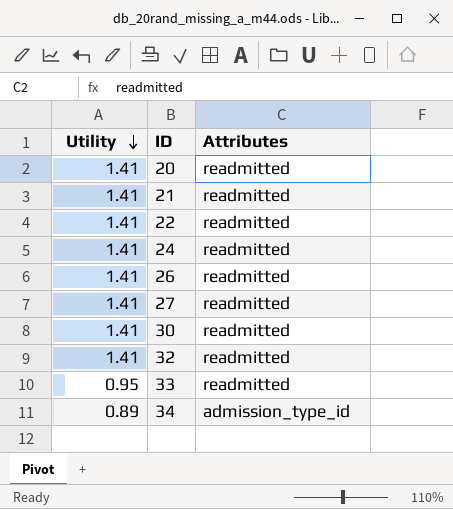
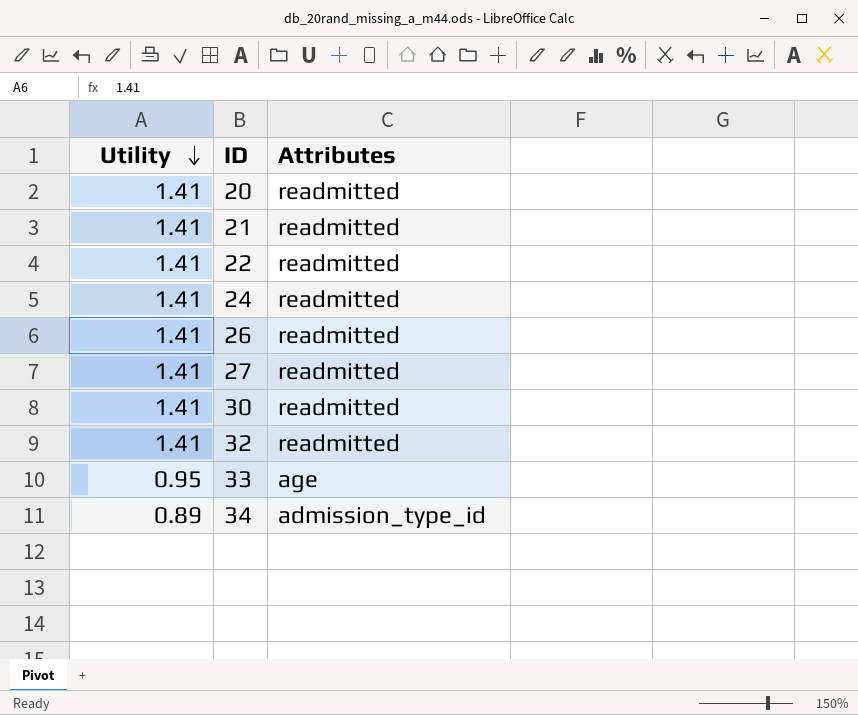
33 | Attributes: readmitted -> age

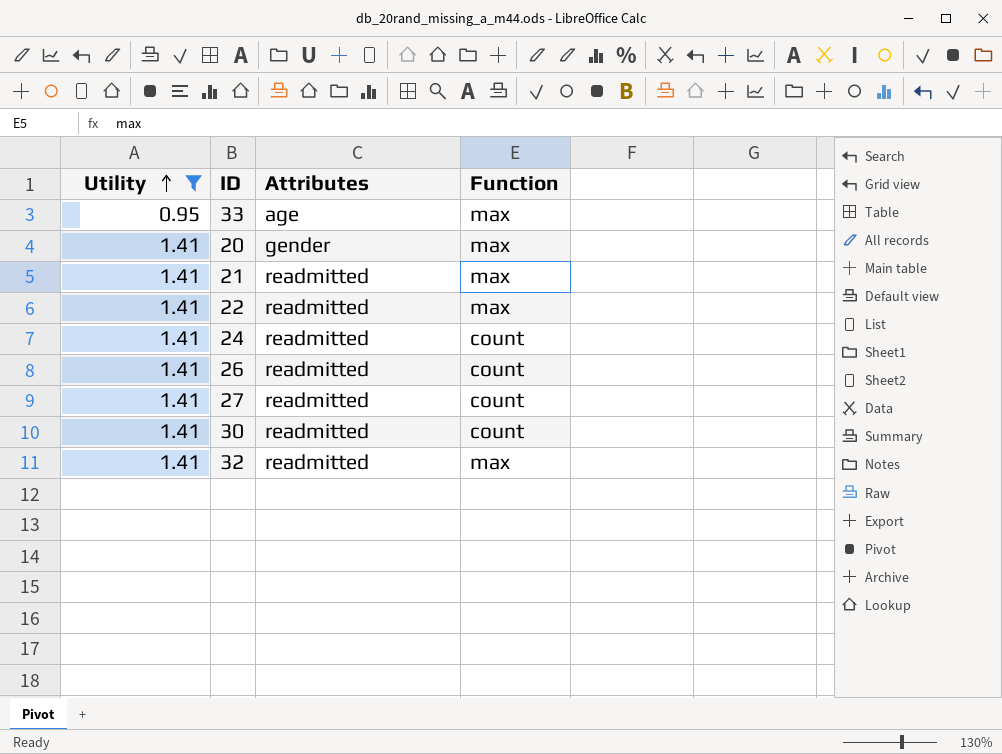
filter: none -> Utility != 0.89
row order: Utility descending -> Utility ascending
column Function | position: none -> 4
20 | Attributes: readmitted -> gender

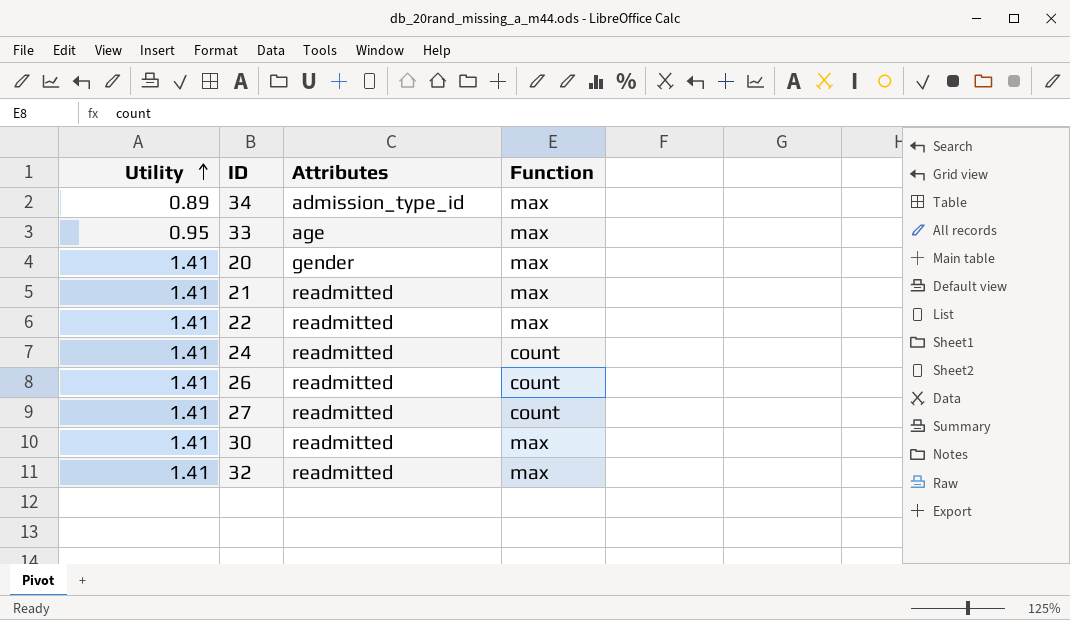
filter: Utility != 0.89 -> none
30 | Function: count -> max

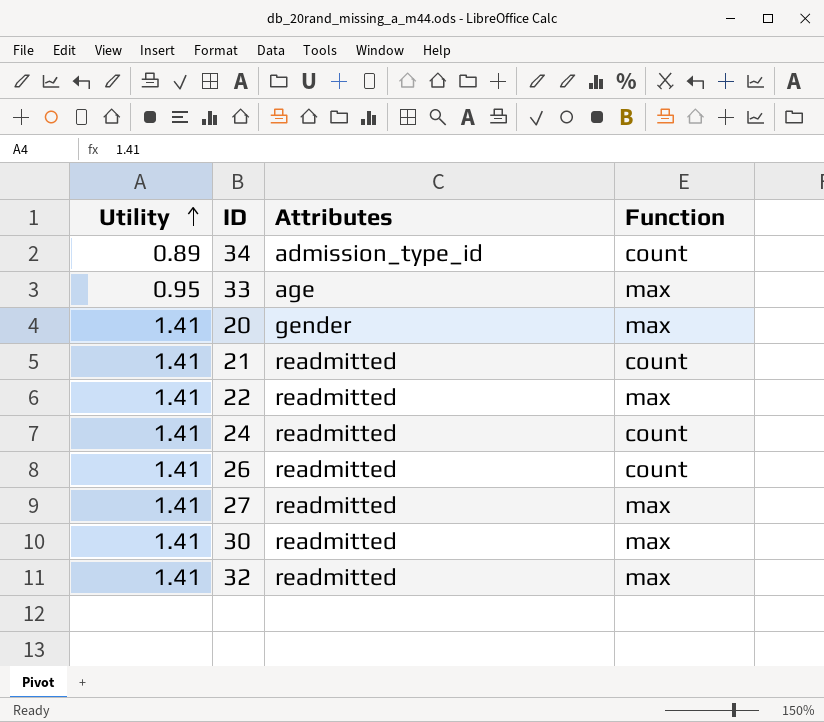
34 | Function: max -> count
21 | Function: max -> count
27 | Function: count -> max

